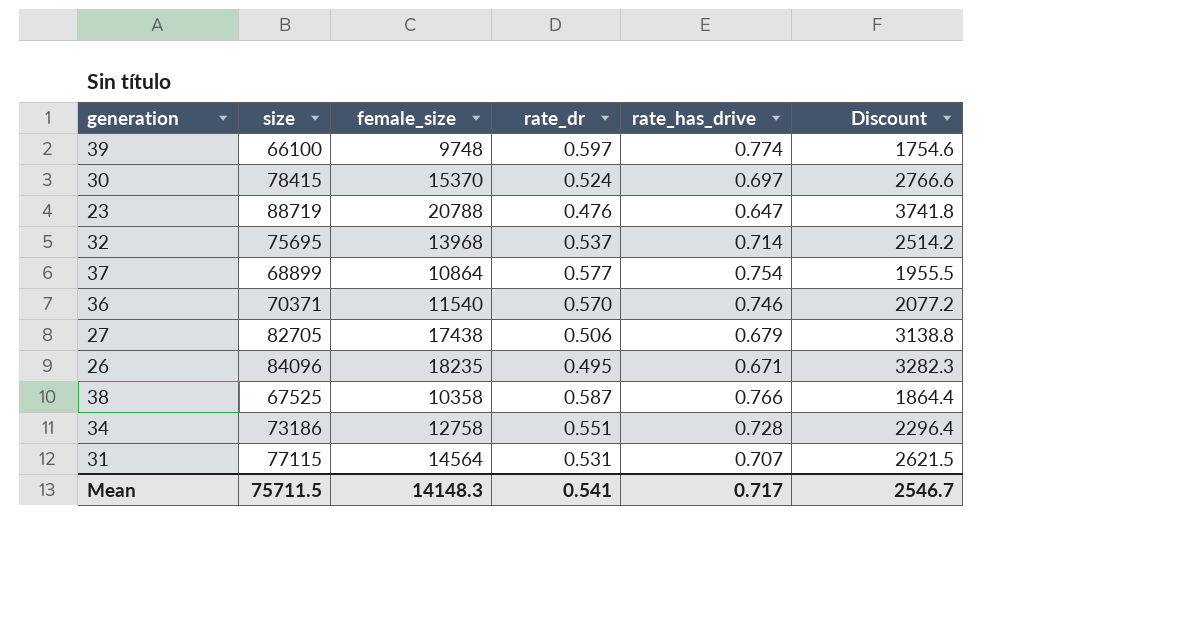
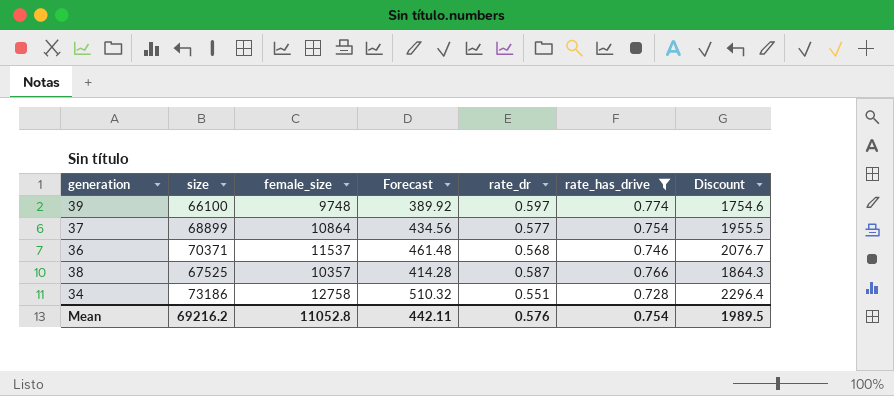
filter: none -> rate_has_drive >= 0.728
column Forecast | formula: none -> [female_size] * 0.04
36 | female_size: 11540 -> 11537
36 | rate_dr: 0.570 -> 0.568
36 | Discount: 2077.2 -> 2076.7
38 | female_size: 10358 -> 10357
38 | Discount: 1864.4 -> 1864.3
Mean | size: 75711.5 -> 69216.2
Mean | female_size: 14148.3 -> 11052.8
Mean | rate_dr: 0.541 -> 0.576
Mean | rate_has_drive: 0.717 -> 0.754
Mean | Discount: 2546.7 -> 1989.5

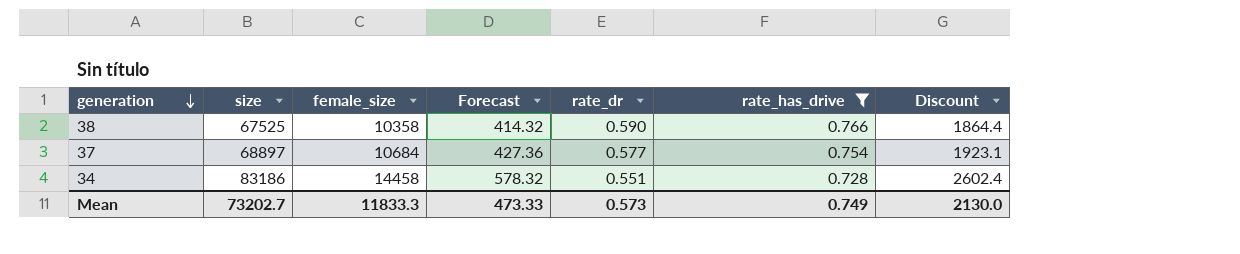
row order: none -> generation descending
row 39: 66100 | 9748 | 389.92 | 0.597 | 0.774 | 1754.6 -> none
row 36: 70371 | 11537 | 461.48 | 0.568 | 0.746 | 2076.7 -> none
38 | female_size: 10357 -> 10358
38 | Forecast: 414.28 -> 414.32
38 | rate_dr: 0.587 -> 0.590
38 | Discount: 1864.3 -> 1864.4
37 | size: 68899 -> 68897
37 | female_size: 10864 -> 10684
37 | Forecast: 434.56 -> 427.36
37 | Discount: 1955.5 -> 1923.1
34 | size: 73186 -> 83186
34 | female_size: 12758 -> 14458
34 | Forecast: 510.32 -> 578.32
34 | Discount: 2296.4 -> 2602.4
Mean | size: 69216.2 -> 73202.7
Mean | female_size: 11052.8 -> 11833.3
Mean | Forecast: 442.11 -> 473.33
Mean | rate_dr: 0.576 -> 0.573
Mean | rate_has_drive: 0.754 -> 0.749
Mean | Discount: 1989.5 -> 2130.0

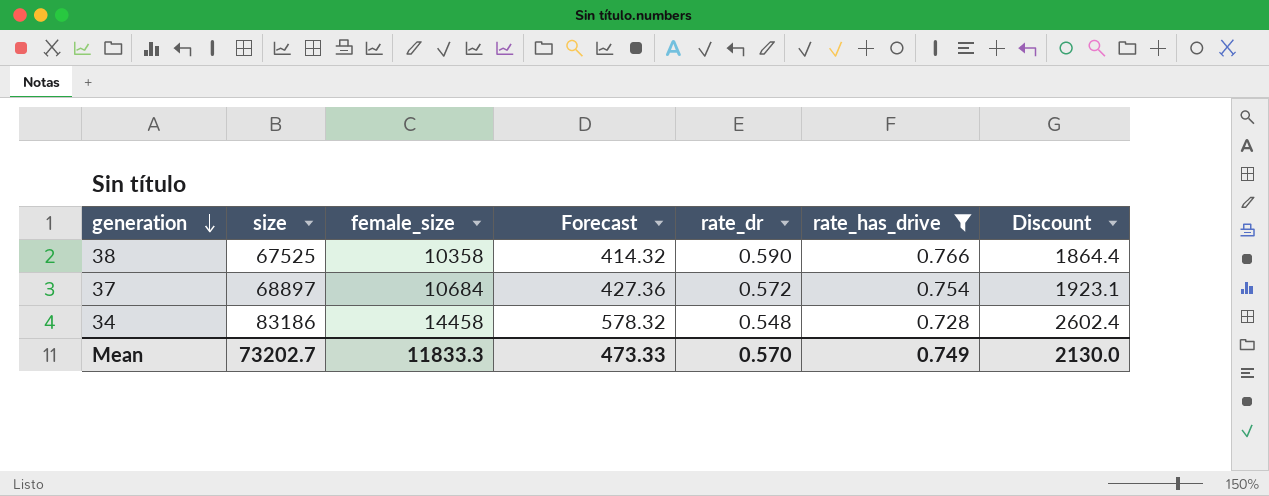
37 | rate_dr: 0.577 -> 0.572
34 | rate_dr: 0.551 -> 0.548
Mean | rate_dr: 0.573 -> 0.570

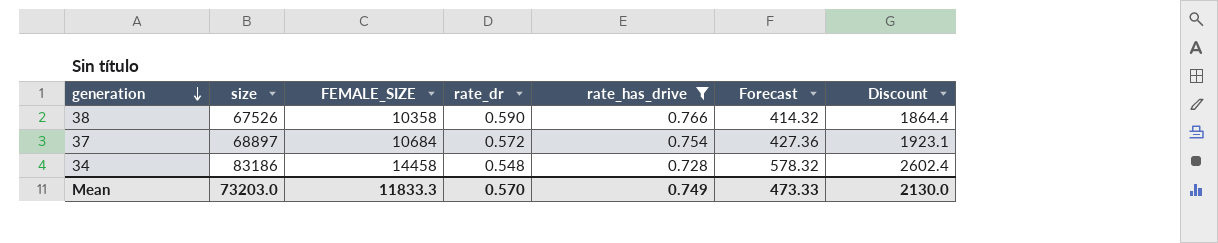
column name: female_size -> FEMALE_SIZE
column Forecast | position: 4 -> 6
38 | size: 67525 -> 67526
Mean | size: 73202.7 -> 73203.0

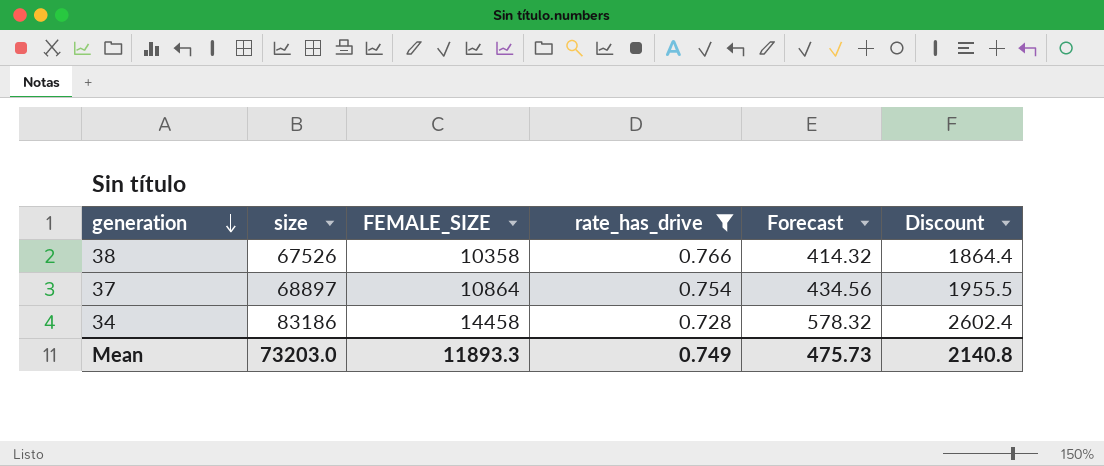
column rate_dr | position: 4 -> none
37 | FEMALE_SIZE: 10684 -> 10864
37 | Forecast: 427.36 -> 434.56
37 | Discount: 1923.1 -> 1955.5
Mean | FEMALE_SIZE: 11833.3 -> 11893.3
Mean | Forecast: 473.33 -> 475.73
Mean | Discount: 2130.0 -> 2140.8

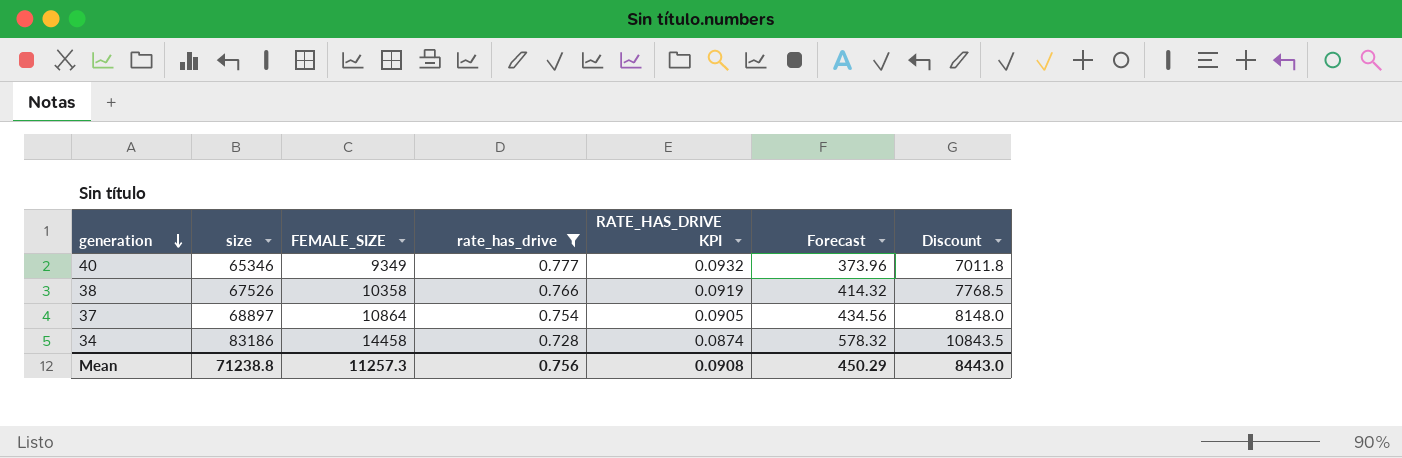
column RATE_HAS_DRIVE KPI | formula: none -> [rate_has_drive] * 0.12
column Discount | formula: [FEMALE_SIZE] * 0.18 -> [FEMALE_SIZE] * 0.75
row 40: none -> 65346 | 9349 | 0.777 | 0.0932 | 373.96 | 7011.8
Mean | size: 73203.0 -> 71238.8
Mean | FEMALE_SIZE: 11893.3 -> 11257.3
Mean | rate_has_drive: 0.749 -> 0.756
Mean | Forecast: 475.73 -> 450.29
Mean | Discount: 2140.8 -> 8443.0

